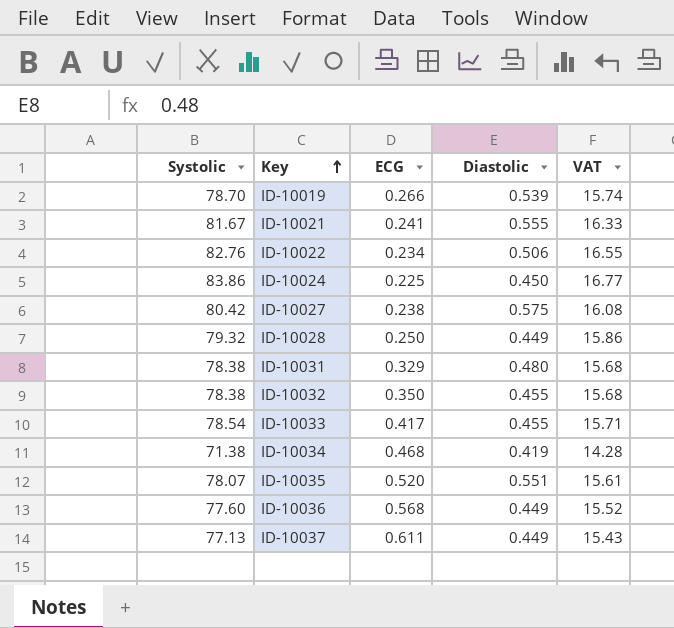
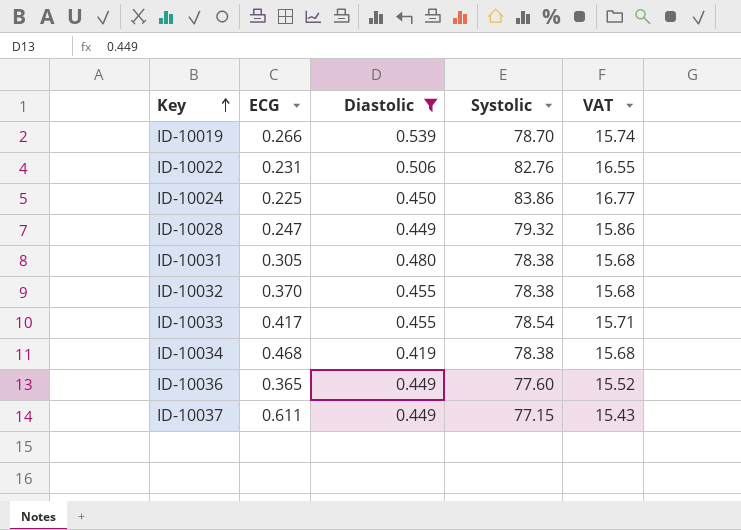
filter: none -> Diastolic <= 0.539
column Systolic | position: 1 -> 4
ID-10022 | ECG: 0.234 -> 0.231
ID-10028 | ECG: 0.250 -> 0.247
ID-10031 | ECG: 0.329 -> 0.305
ID-10032 | ECG: 0.350 -> 0.370
ID-10034 | Systolic: 71.38 -> 78.38
ID-10034 | VAT: 14.28 -> 15.68
ID-10036 | ECG: 0.568 -> 0.365
ID-10037 | Systolic: 77.13 -> 77.15

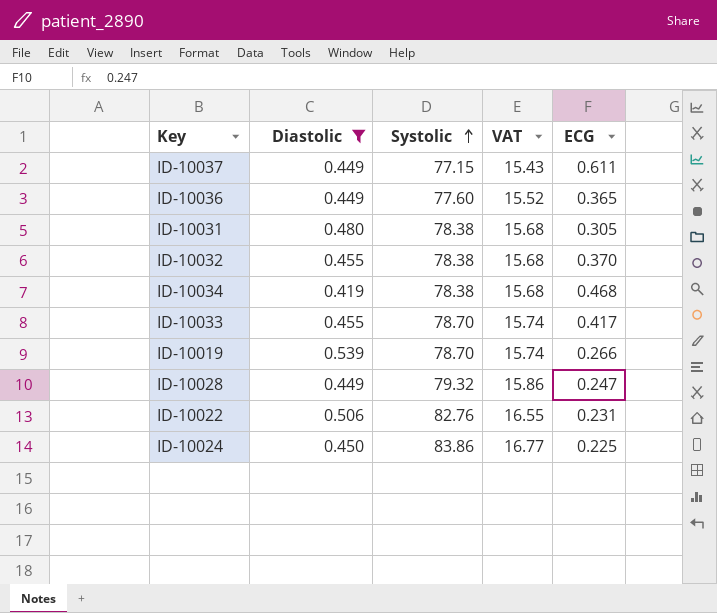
row order: Key ascending -> Systolic ascending
column ECG | position: 2 -> 5
ID-10033 | Systolic: 78.54 -> 78.70
ID-10033 | VAT: 15.71 -> 15.74

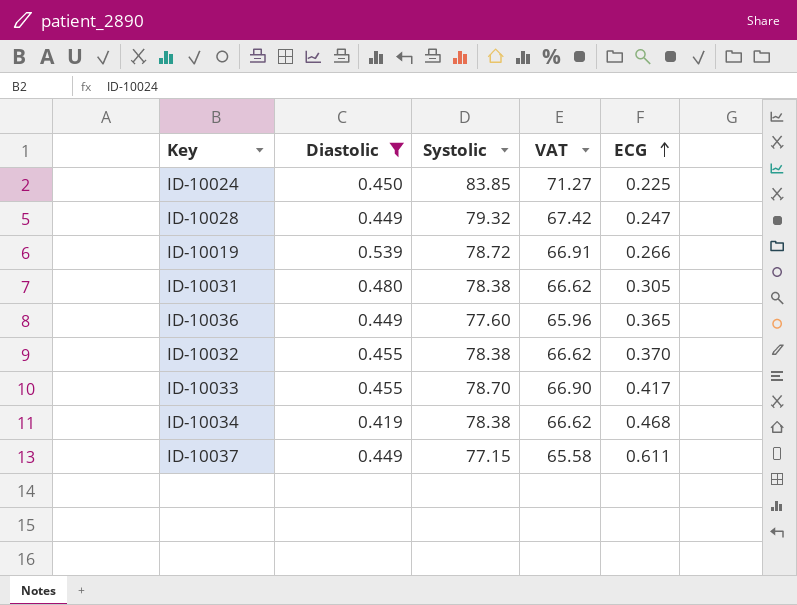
row order: Systolic ascending -> ECG ascending
column VAT | formula: [Systolic] * 0.2 -> [Systolic] * 0.85
row ID-10022: 0.506 | 82.76 | 16.55 | 0.231 -> none
ID-10024 | Systolic: 83.86 -> 83.85
ID-10019 | Systolic: 78.70 -> 78.72

